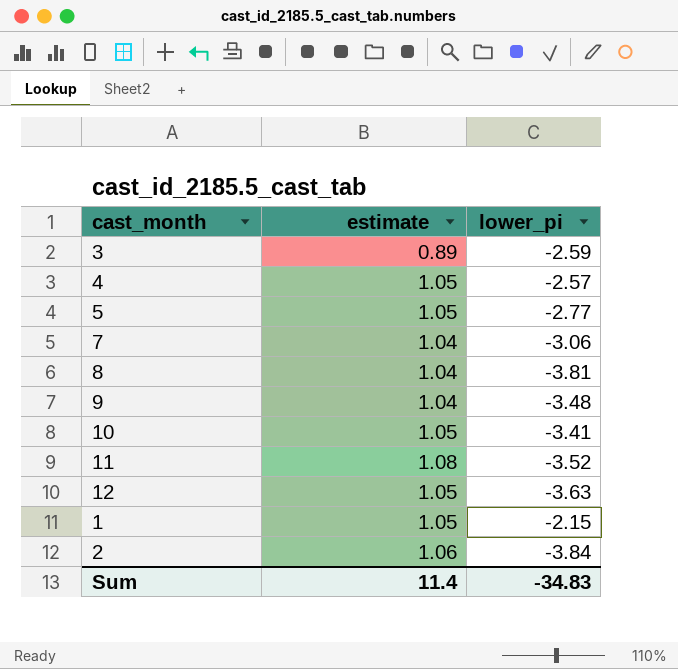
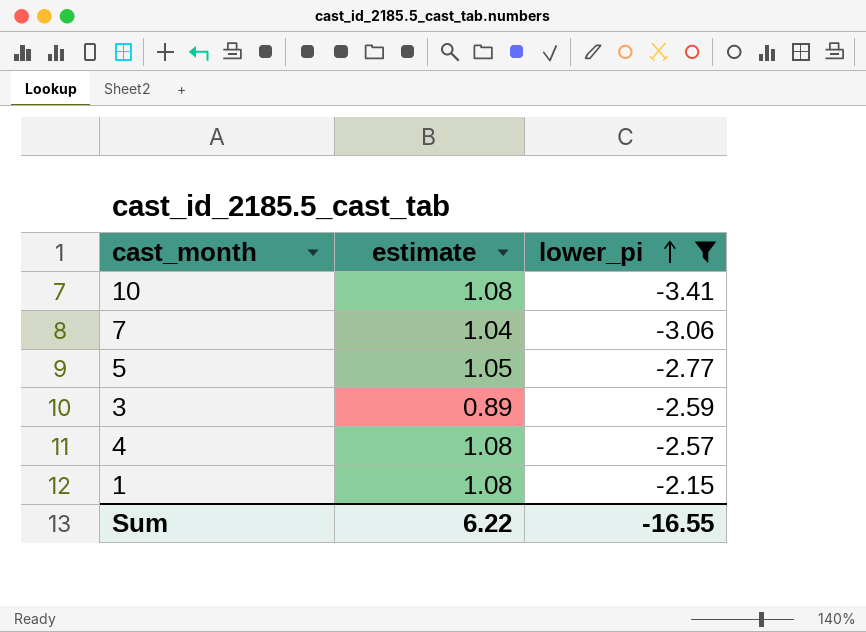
filter: none -> lower_pi >= -3.41
row order: none -> lower_pi ascending
10 | estimate: 1.05 -> 1.08
4 | estimate: 1.05 -> 1.08
1 | estimate: 1.05 -> 1.08
Sum | estimate: 11.4 -> 6.22
Sum | lower_pi: -34.83 -> -16.55

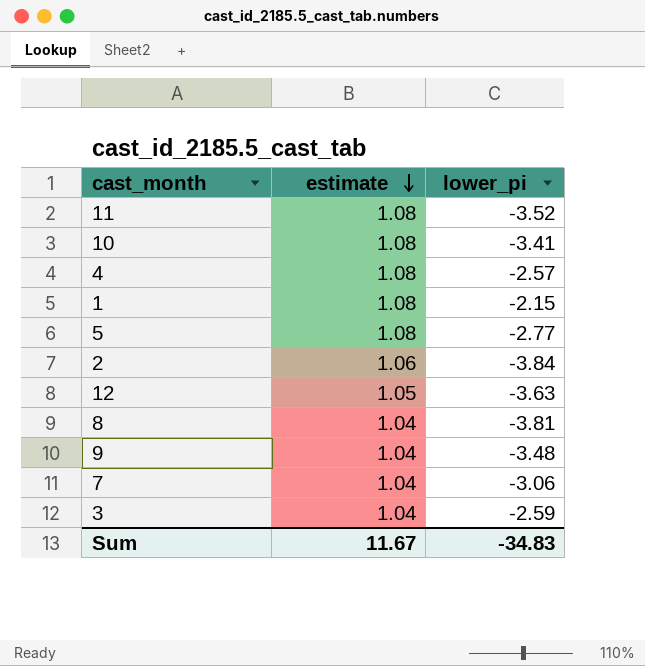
filter: lower_pi >= -3.41 -> none
row order: lower_pi ascending -> estimate descending
5 | estimate: 1.05 -> 1.08
3 | estimate: 0.89 -> 1.04
Sum | estimate: 6.22 -> 11.67
Sum | lower_pi: -16.55 -> -34.83

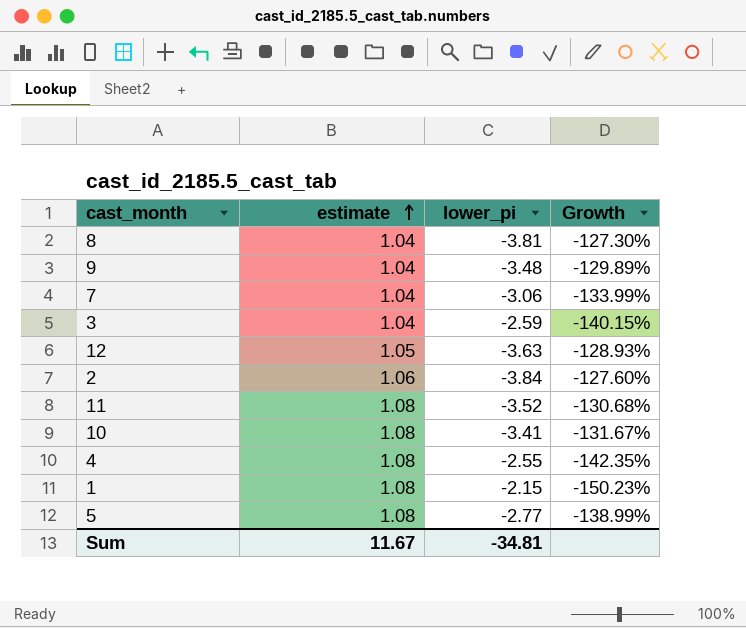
row order: estimate descending -> estimate ascending
column Growth | formula: none -> ([estimate] - [lower_pi]) / [lower_pi]
4 | lower_pi: -2.57 -> -2.55
Sum | lower_pi: -34.83 -> -34.81

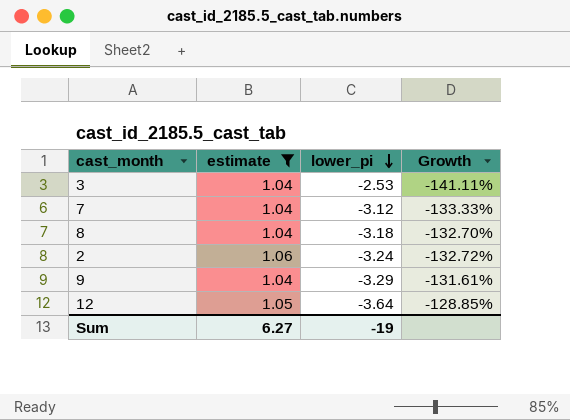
filter: none -> estimate != 1.08
row order: estimate ascending -> lower_pi descending
3 | lower_pi: -2.59 -> -2.53
3 | Growth: -140.15% -> -141.11%
7 | lower_pi: -3.06 -> -3.12
7 | Growth: -133.99% -> -133.33%
8 | lower_pi: -3.81 -> -3.18
8 | Growth: -127.30% -> -132.70%
2 | lower_pi: -3.84 -> -3.24
2 | Growth: -127.60% -> -132.72%
9 | lower_pi: -3.48 -> -3.29
9 | Growth: -129.89% -> -131.61%
12 | lower_pi: -3.63 -> -3.64
12 | Growth: -128.93% -> -128.85%
Sum | estimate: 11.67 -> 6.27
Sum | lower_pi: -34.81 -> -19

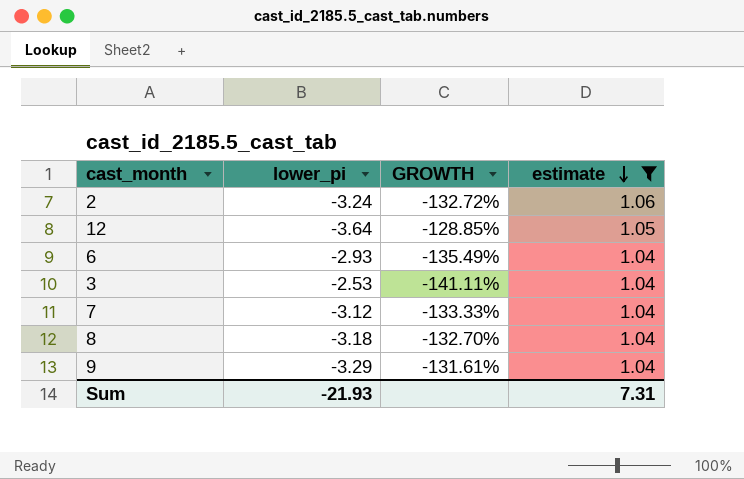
row order: lower_pi descending -> estimate descending
column name: Growth -> GROWTH
column estimate | position: 2 -> 4
row 6: none -> -2.93 | -135.49% | 1.04
Sum | lower_pi: -19 -> -21.93
Sum | estimate: 6.27 -> 7.31

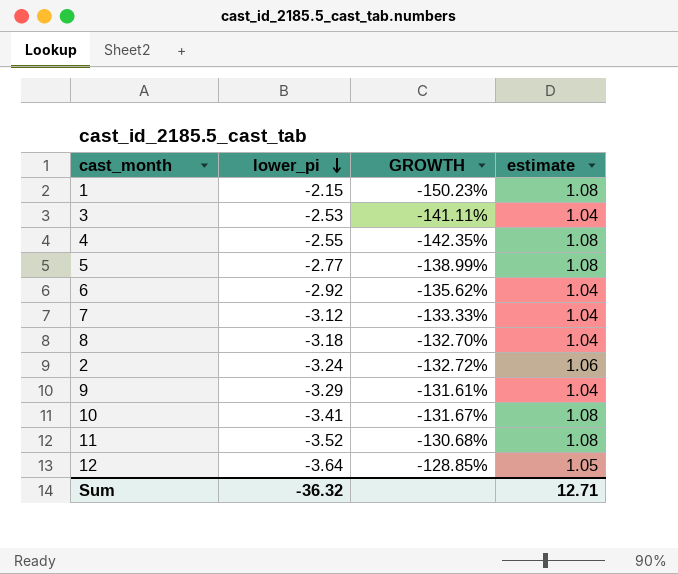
filter: estimate != 1.08 -> none
row order: estimate descending -> lower_pi descending
6 | lower_pi: -2.93 -> -2.92
6 | GROWTH: -135.49% -> -135.62%
Sum | lower_pi: -21.93 -> -36.32
Sum | estimate: 7.31 -> 12.71

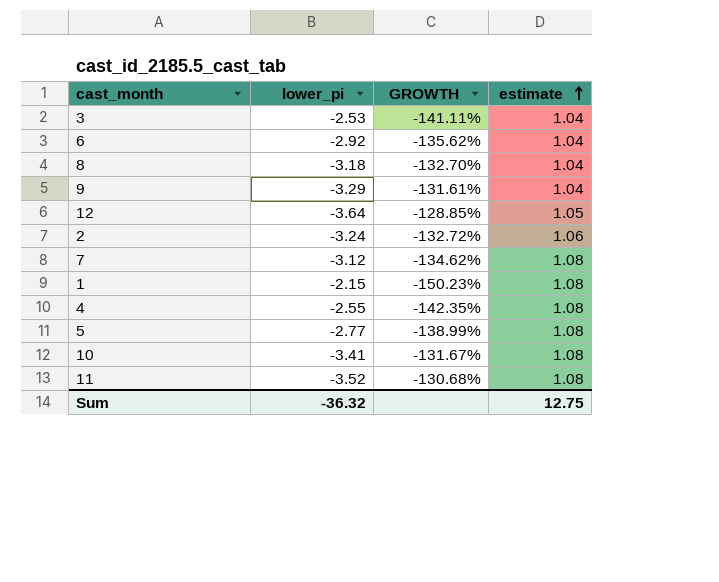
row order: lower_pi descending -> estimate ascending
7 | GROWTH: -133.33% -> -134.62%
7 | estimate: 1.04 -> 1.08
Sum | estimate: 12.71 -> 12.75

